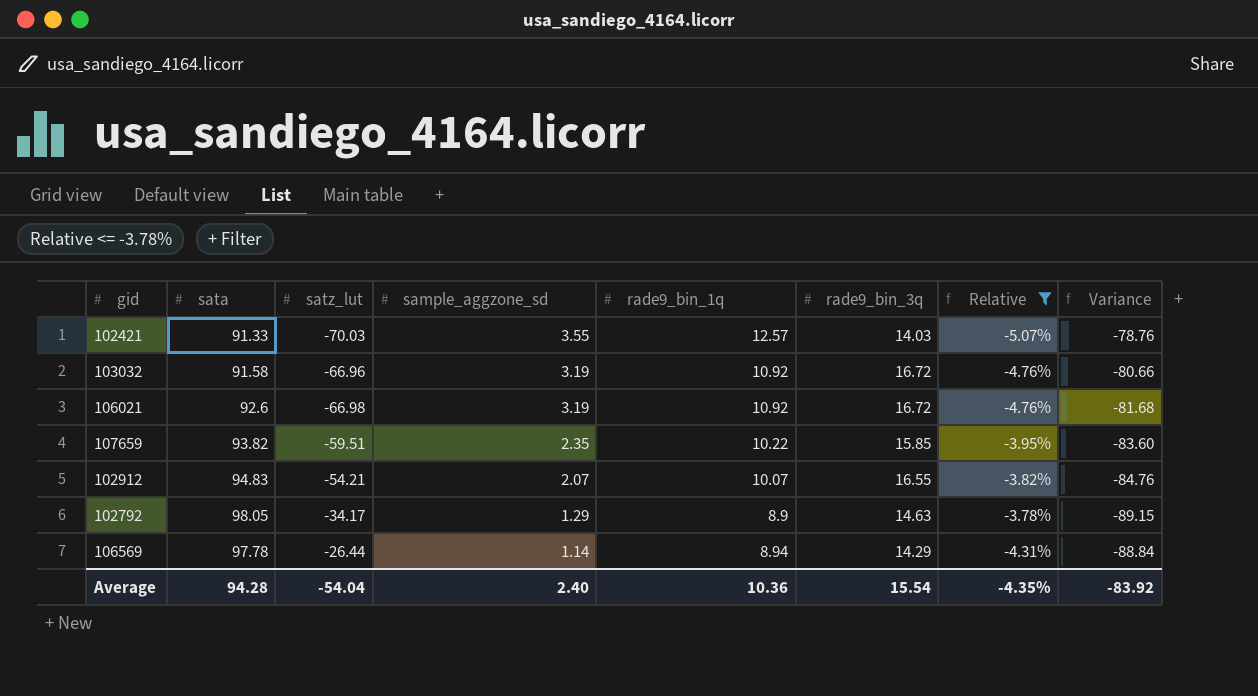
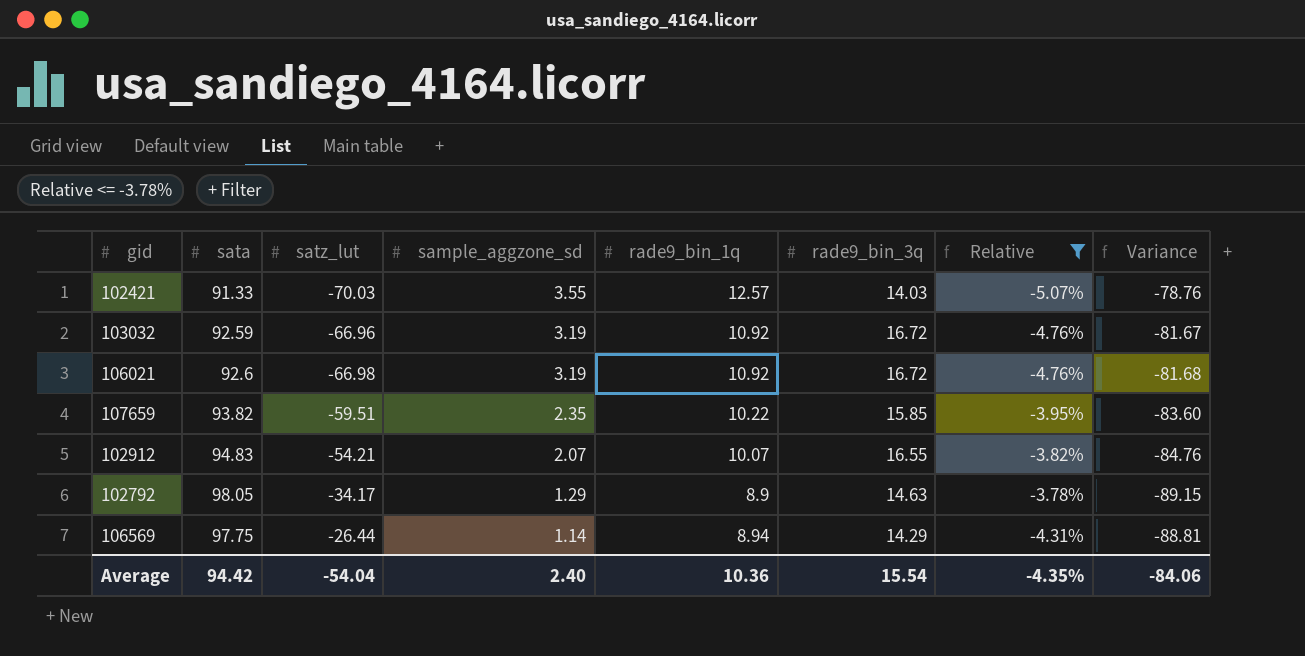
103032 | sata: 91.58 -> 92.59
103032 | Variance: -80.66 -> -81.67
106569 | sata: 97.78 -> 97.75
106569 | Variance: -88.84 -> -88.81
Average | sata: 94.28 -> 94.42
Average | Variance: -83.92 -> -84.06

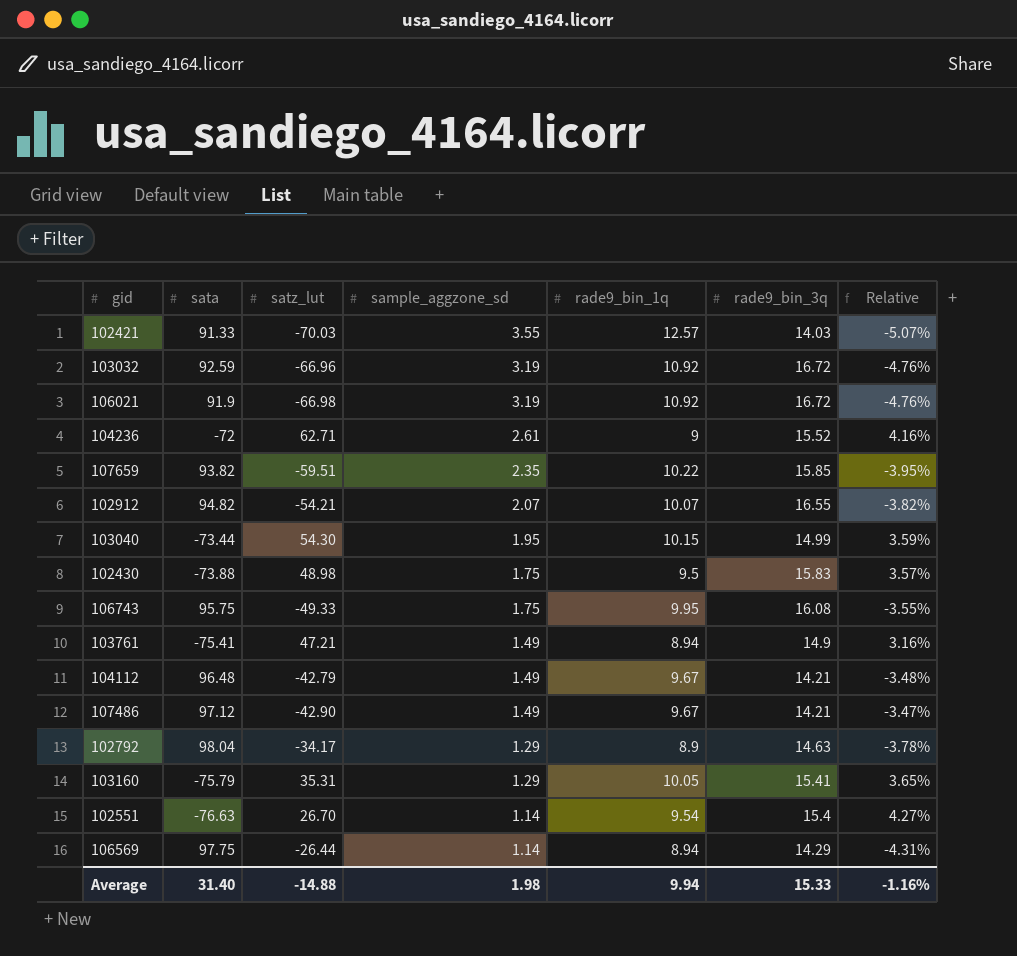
filter: Relative <= -3.78% -> none
column Variance | formula: [rade9_bin_1q] - [sata] -> none
106021 | sata: 92.6 -> 91.9
102912 | sata: 94.83 -> 94.82
102792 | sata: 98.05 -> 98.04
Average | sata: 94.42 -> 31.40
Average | satz_lut: -54.04 -> -14.88
Average | sample_aggzone_sd: 2.40 -> 1.98
Average | rade9_bin_1q: 10.36 -> 9.94
Average | rade9_bin_3q: 15.54 -> 15.33
Average | Relative: -4.35% -> -1.16%

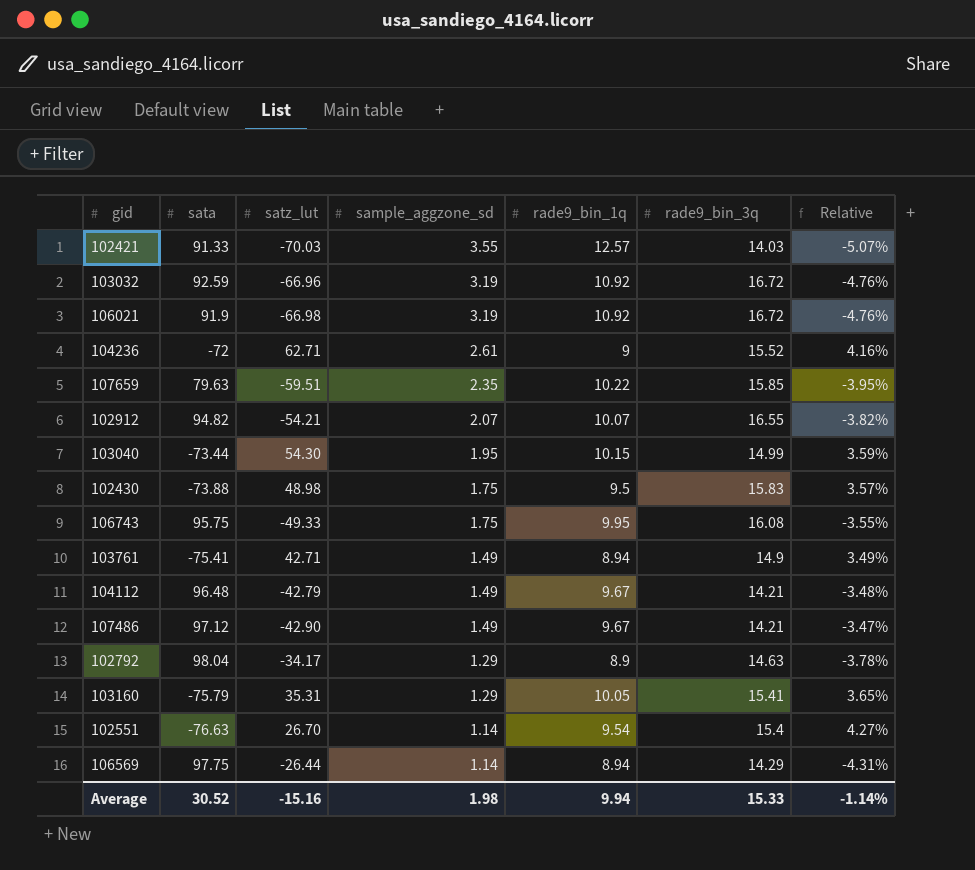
107659 | sata: 93.82 -> 79.63
103761 | satz_lut: 47.21 -> 42.71
103761 | Relative: 3.16% -> 3.49%
Average | sata: 31.40 -> 30.52
Average | satz_lut: -14.88 -> -15.16
Average | Relative: -1.16% -> -1.14%

